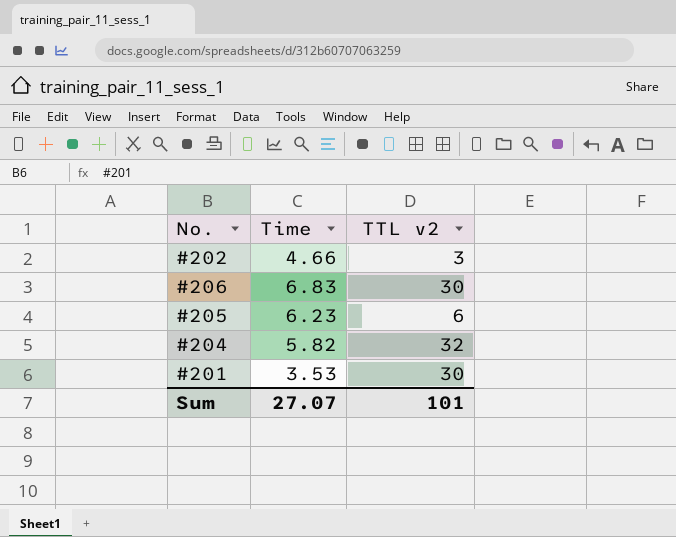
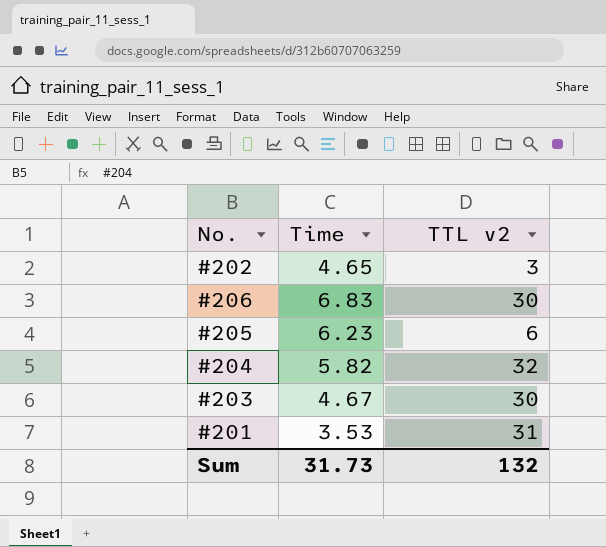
#202 | Time: 4.66 -> 4.65
row #203: none -> 4.67 | 30
#201 | TTL v2: 30 -> 31
Sum | Time: 27.07 -> 31.73
Sum | TTL v2: 101 -> 132

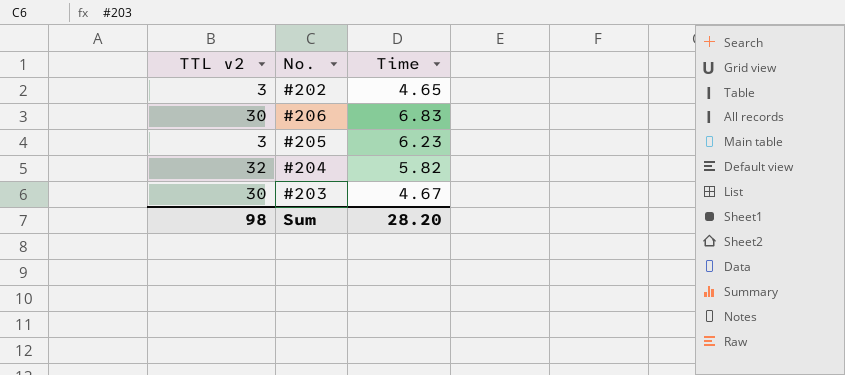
column TTL v2 | position: 3 -> 1
row #201: 3.53 | 31 -> none
#205 | TTL v2: 6 -> 3
Sum | TTL v2: 132 -> 98
Sum | Time: 31.73 -> 28.20

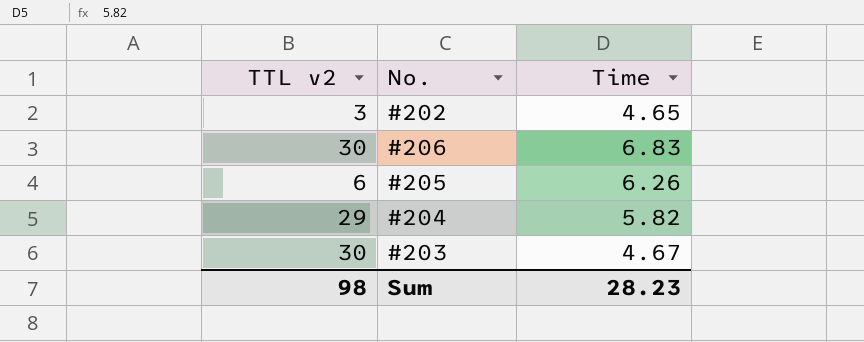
#205 | TTL v2: 3 -> 6
#205 | Time: 6.23 -> 6.26
#204 | TTL v2: 32 -> 29
Sum | Time: 28.20 -> 28.23

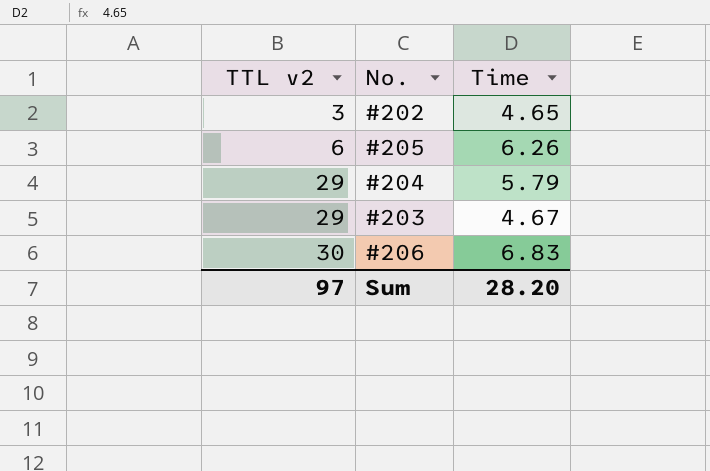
row order: none -> TTL v2 ascending
#204 | Time: 5.82 -> 5.79
#203 | TTL v2: 30 -> 29
Sum | TTL v2: 98 -> 97
Sum | Time: 28.23 -> 28.20

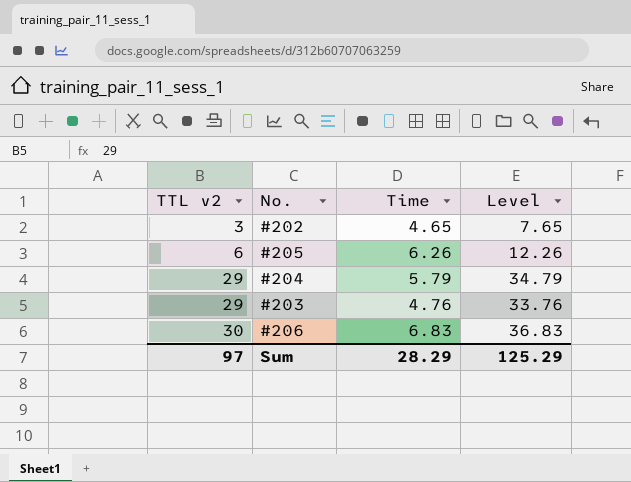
column Level | formula: none -> [TTL v2] + [Time]
#203 | Time: 4.67 -> 4.76
Sum | Time: 28.20 -> 28.29

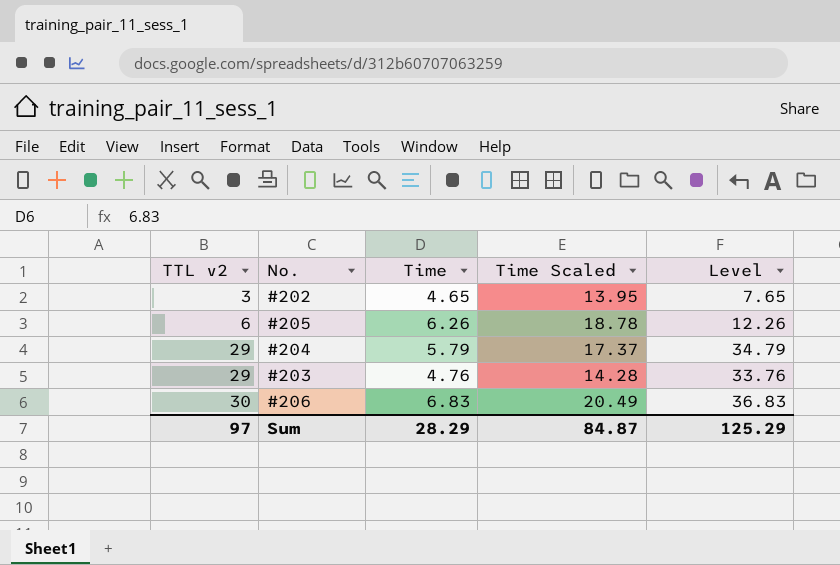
column Time Scaled | formula: none -> [Time] * 3

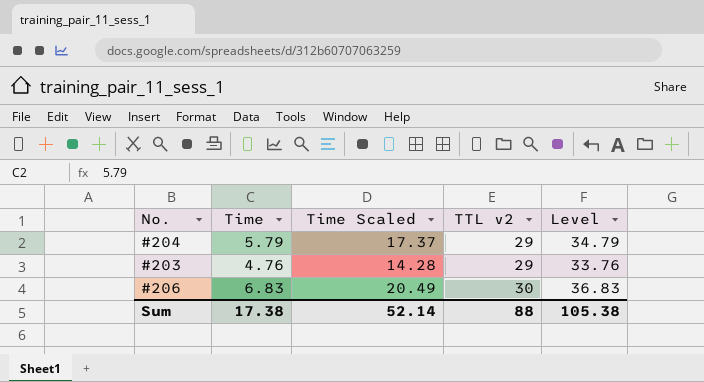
column TTL v2 | position: 1 -> 4
row #202: 3 | 4.65 | 13.95 | 7.65 -> none
row #205: 6 | 6.26 | 18.78 | 12.26 -> none
Sum | Time: 28.29 -> 17.38
Sum | Time Scaled: 84.87 -> 52.14
Sum | TTL v2: 97 -> 88
Sum | Level: 125.29 -> 105.38

